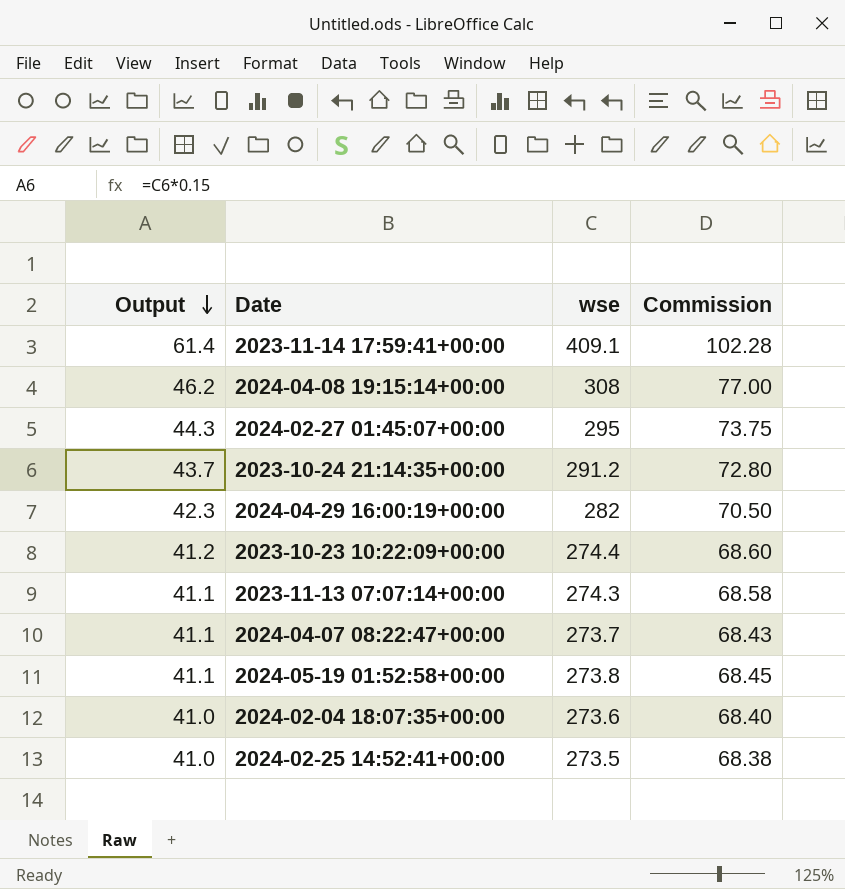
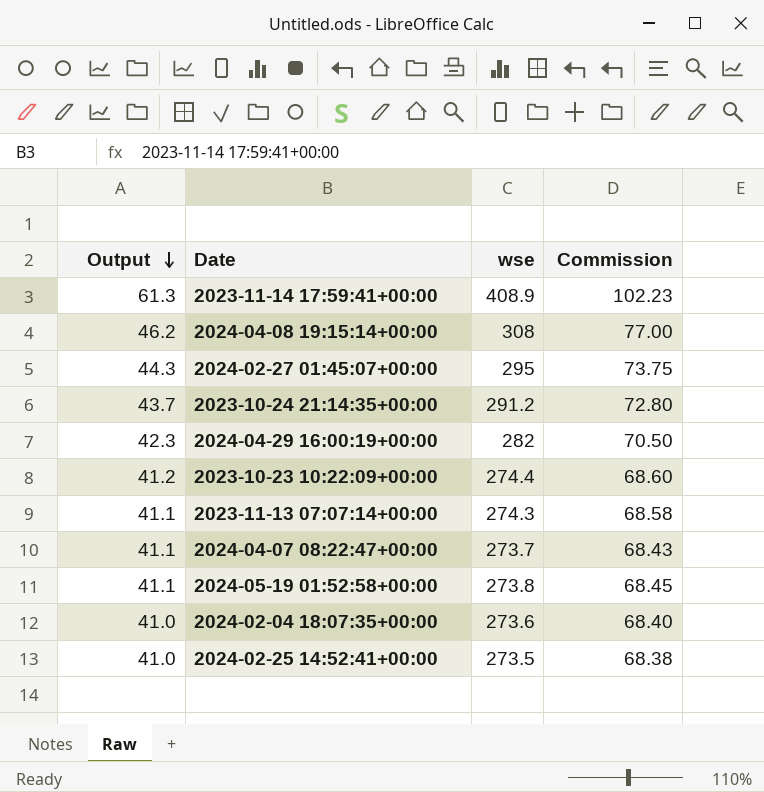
2023-11-14 17:59:41+00:00 | Output: 61.4 -> 61.3
2023-11-14 17:59:41+00:00 | wse: 409.1 -> 408.9
2023-11-14 17:59:41+00:00 | Commission: 102.28 -> 102.23

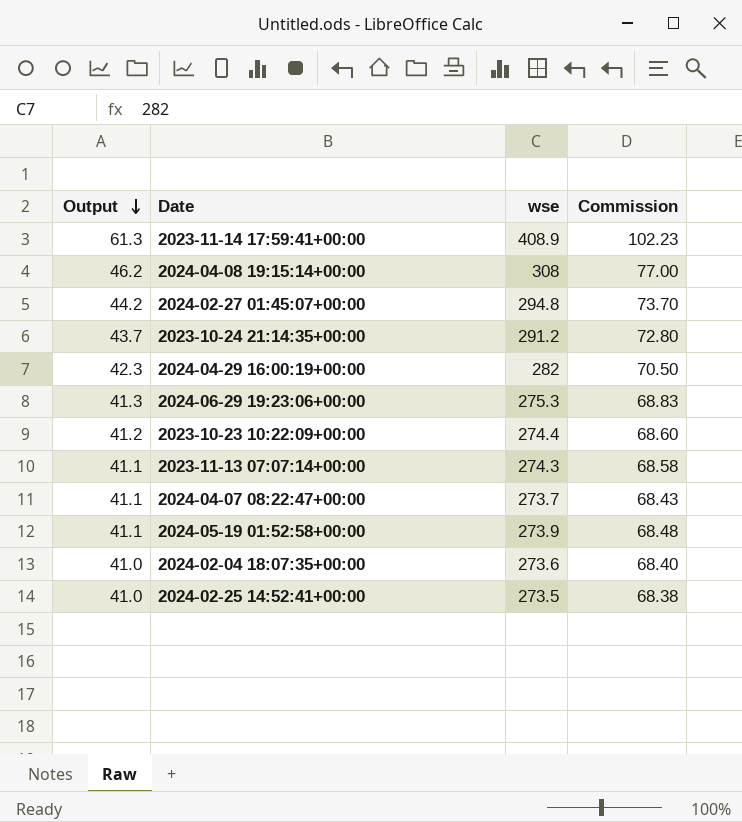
2024-02-27 01:45:07+00:00 | Output: 44.3 -> 44.2
2024-02-27 01:45:07+00:00 | wse: 295 -> 294.8
2024-02-27 01:45:07+00:00 | Commission: 73.75 -> 73.70
row 2024-06-29 19:23:06+00:00: none -> 41.3 | 275.3 | 68.83
2024-05-19 01:52:58+00:00 | wse: 273.8 -> 273.9
2024-05-19 01:52:58+00:00 | Commission: 68.45 -> 68.48

